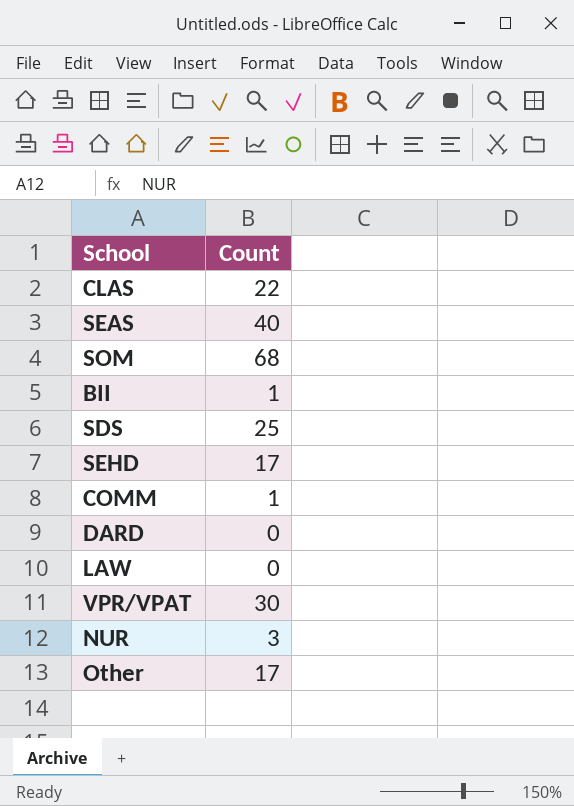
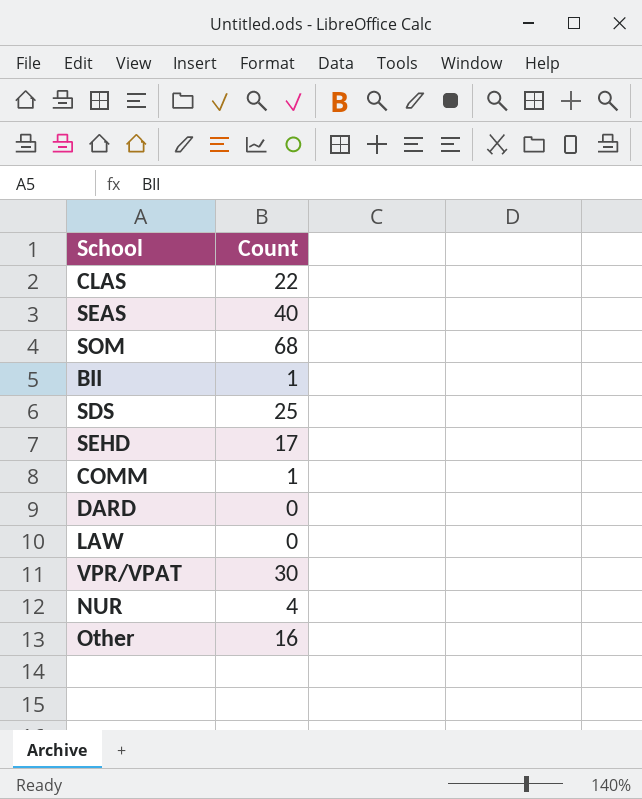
NUR | Count: 3 -> 4
Other | Count: 17 -> 16

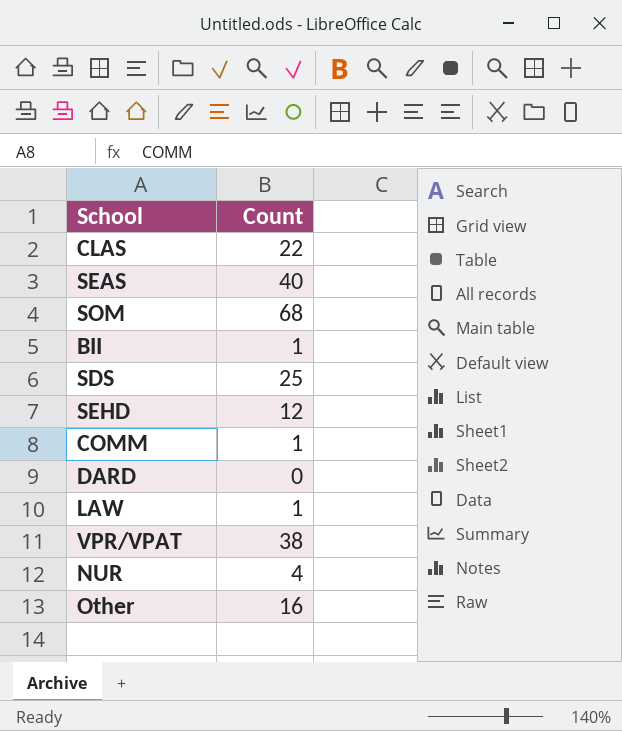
SEHD | Count: 17 -> 12
LAW | Count: 0 -> 1
VPR/VPAT | Count: 30 -> 38

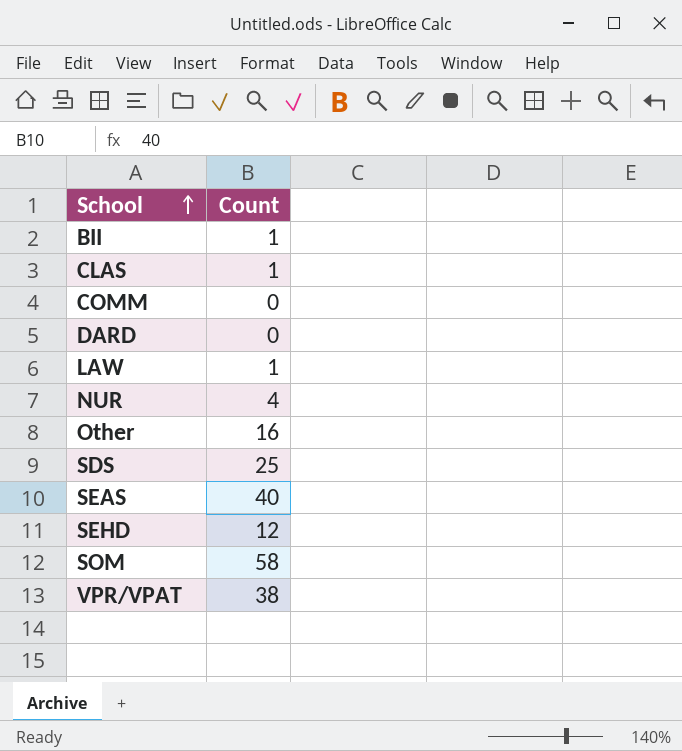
row order: none -> School ascending
CLAS | Count: 22 -> 1
COMM | Count: 1 -> 0
SOM | Count: 68 -> 58

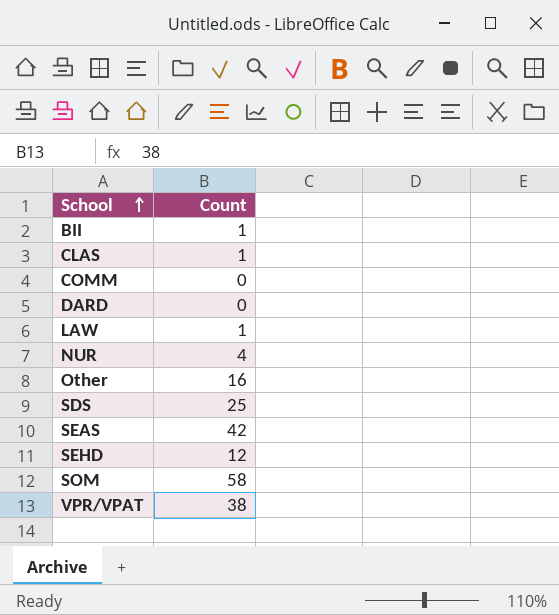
SEAS | Count: 40 -> 42

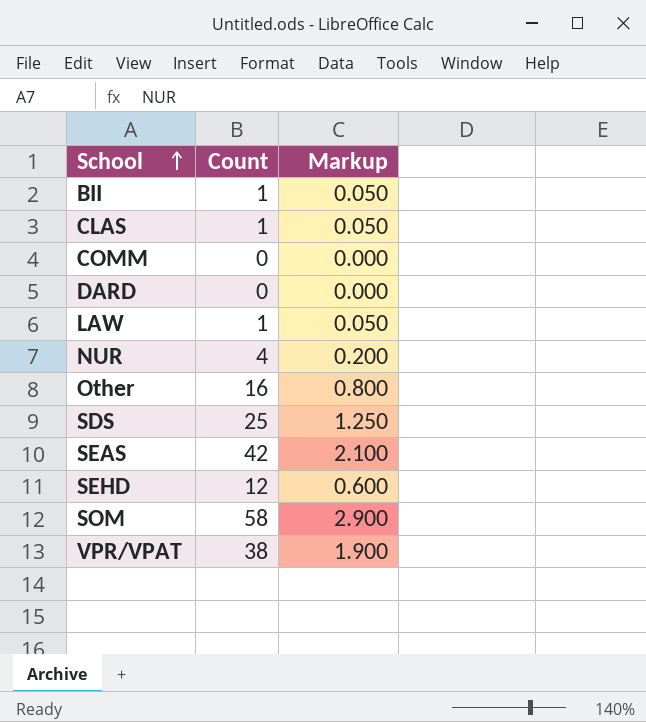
column Markup | formula: none -> [Count] * 0.05

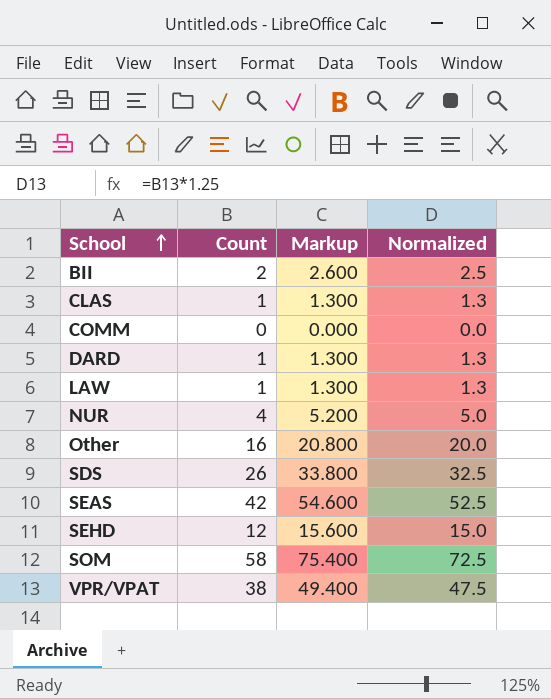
column Markup | formula: [Count] * 0.05 -> [Count] * 1.3
column Normalized | formula: none -> [Count] * 1.25
BII | Count: 1 -> 2
DARD | Count: 0 -> 1
SDS | Count: 25 -> 26

